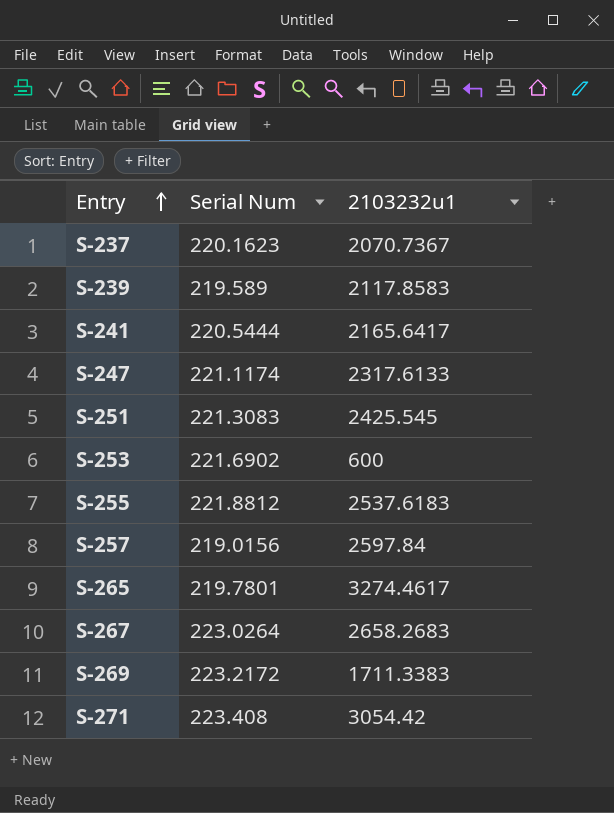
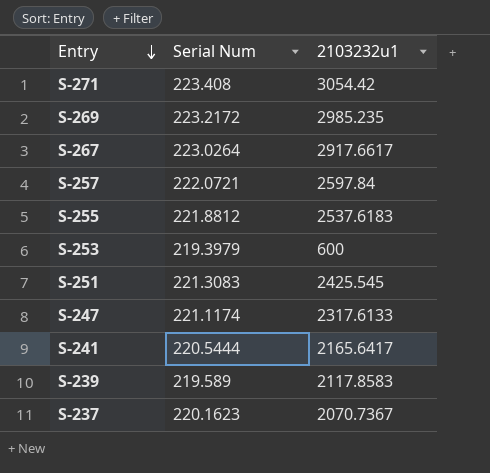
row order: Entry ascending -> Entry descending
row S-265: 219.7801 | 3274.4617 -> none
S-269 | 2103232u1: 1711.3383 -> 2985.235
S-267 | 2103232u1: 2658.2683 -> 2917.6617
S-257 | Serial Num: 219.0156 -> 222.0721
S-253 | Serial Num: 221.6902 -> 219.3979

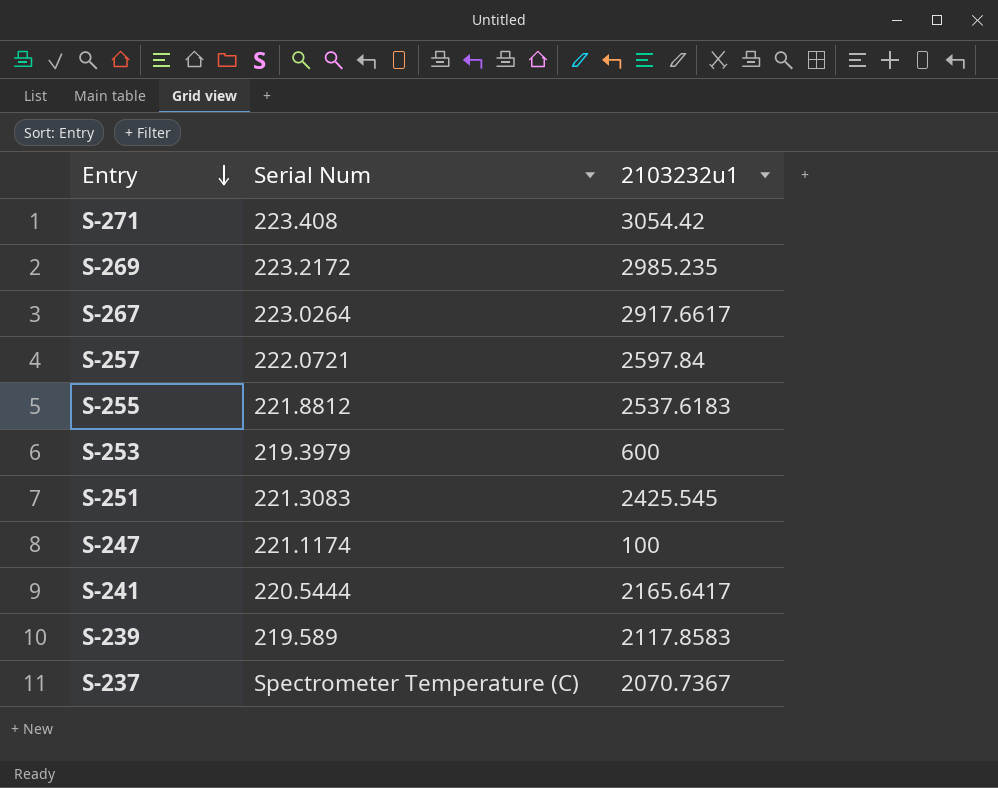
S-247 | 2103232u1: 2317.6133 -> 100
S-237 | Serial Num: 220.1623 -> Spectrometer Temperature (C)

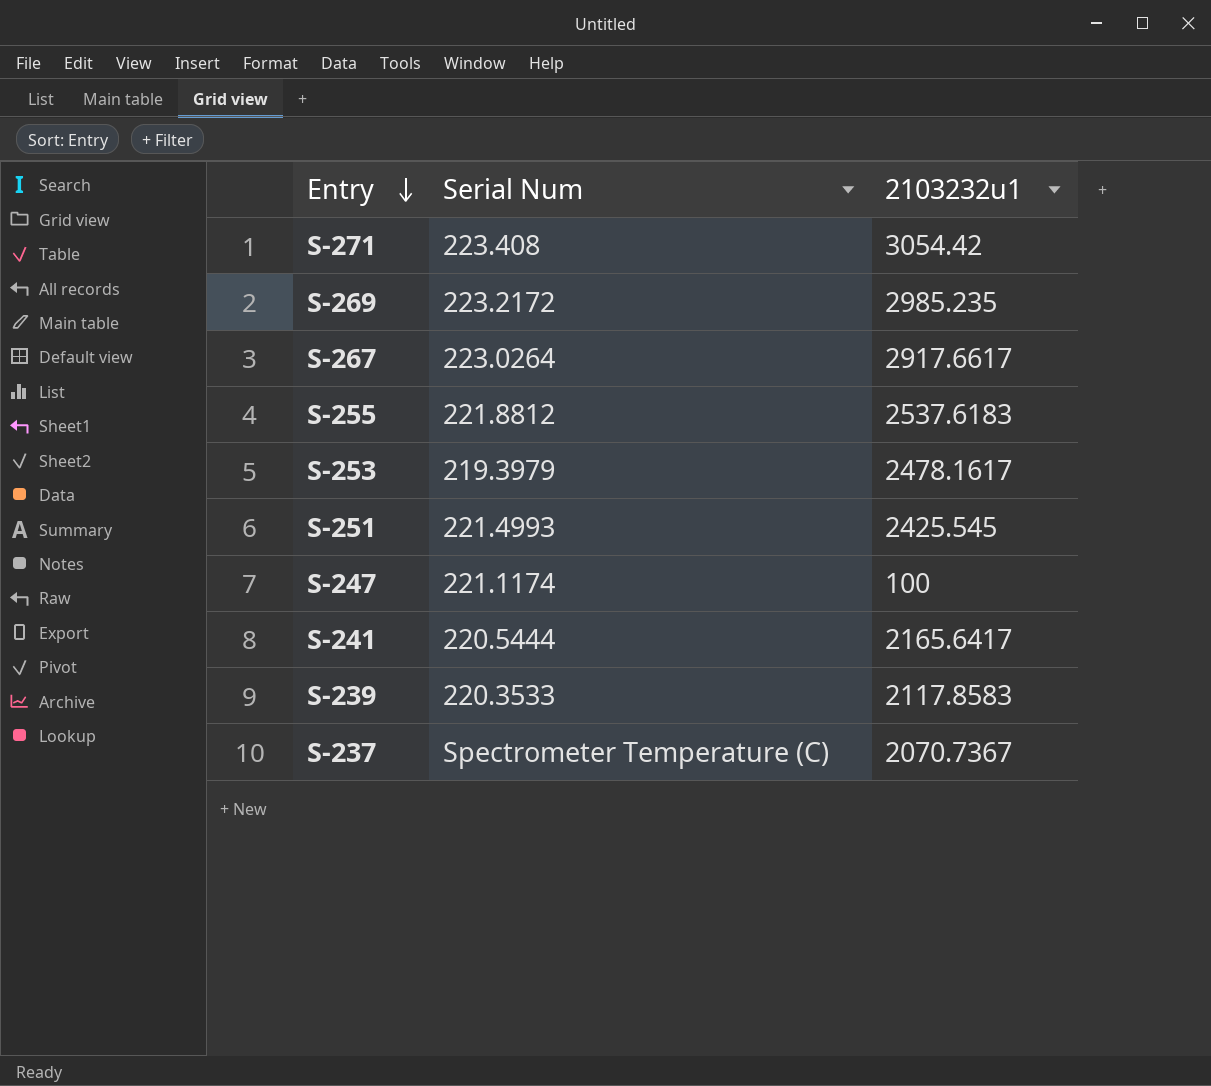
row S-257: 222.0721 | 2597.84 -> none
S-253 | 2103232u1: 600 -> 2478.1617
S-251 | Serial Num: 221.3083 -> 221.4993
S-239 | Serial Num: 219.589 -> 220.3533

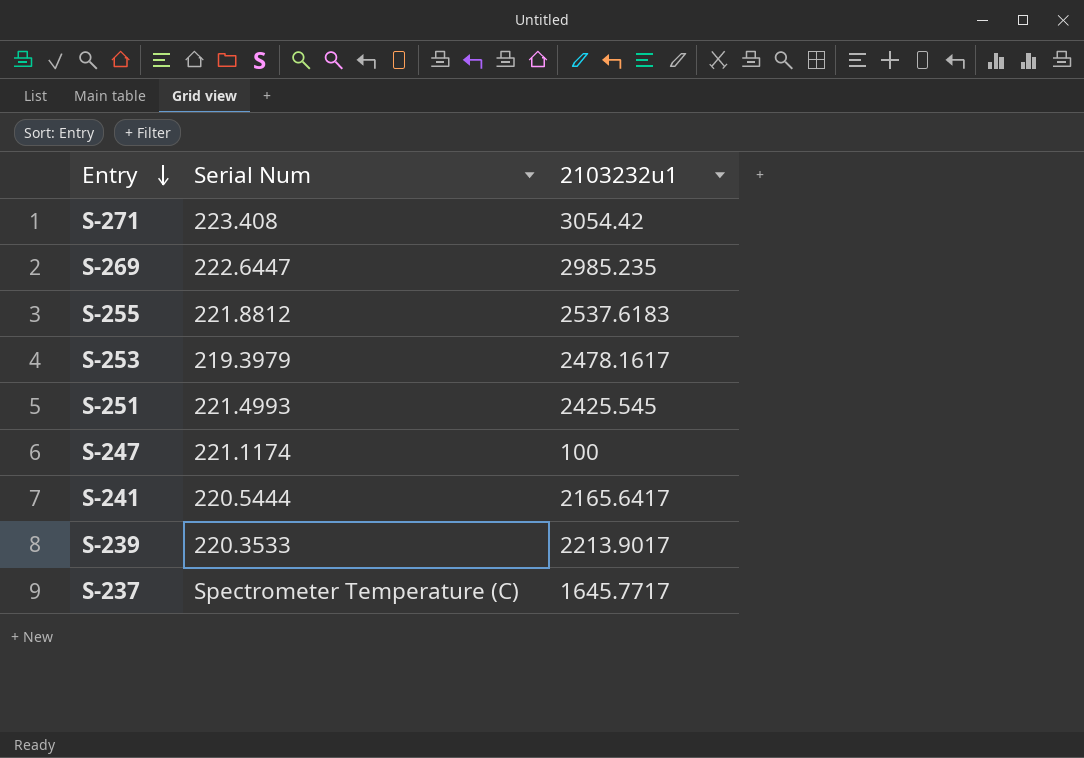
row S-267: 223.0264 | 2917.6617 -> none
S-269 | Serial Num: 223.2172 -> 222.6447
S-239 | 2103232u1: 2117.8583 -> 2213.9017
S-237 | 2103232u1: 2070.7367 -> 1645.7717

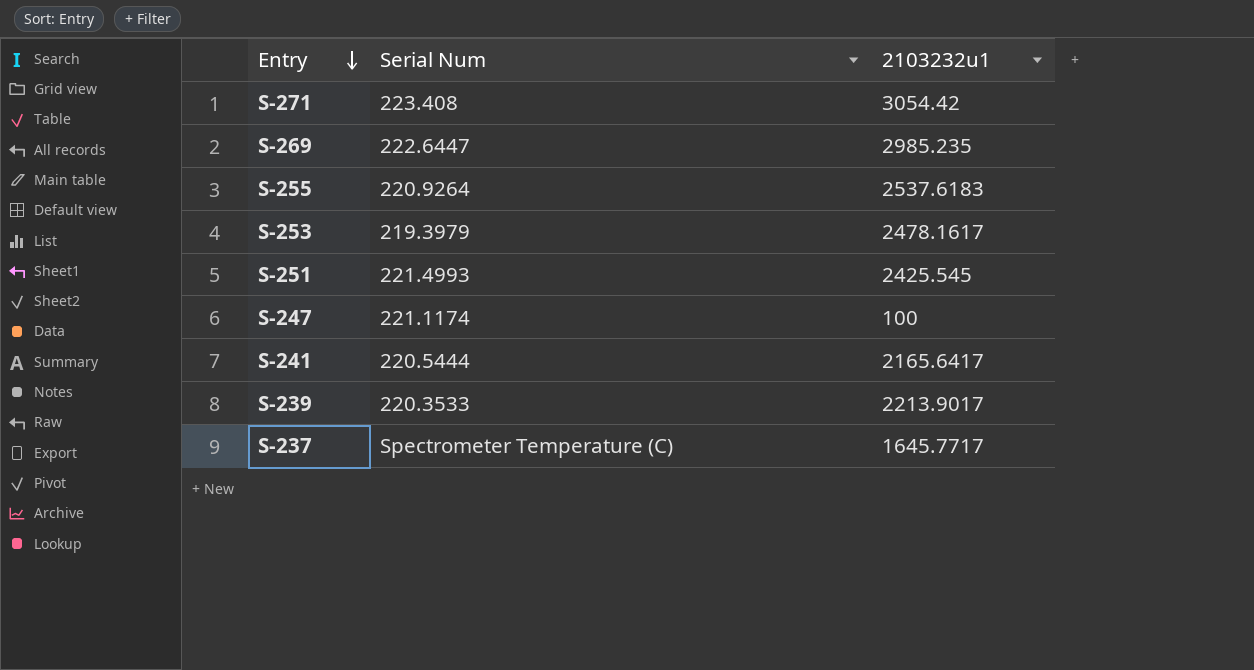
S-255 | Serial Num: 221.8812 -> 220.9264

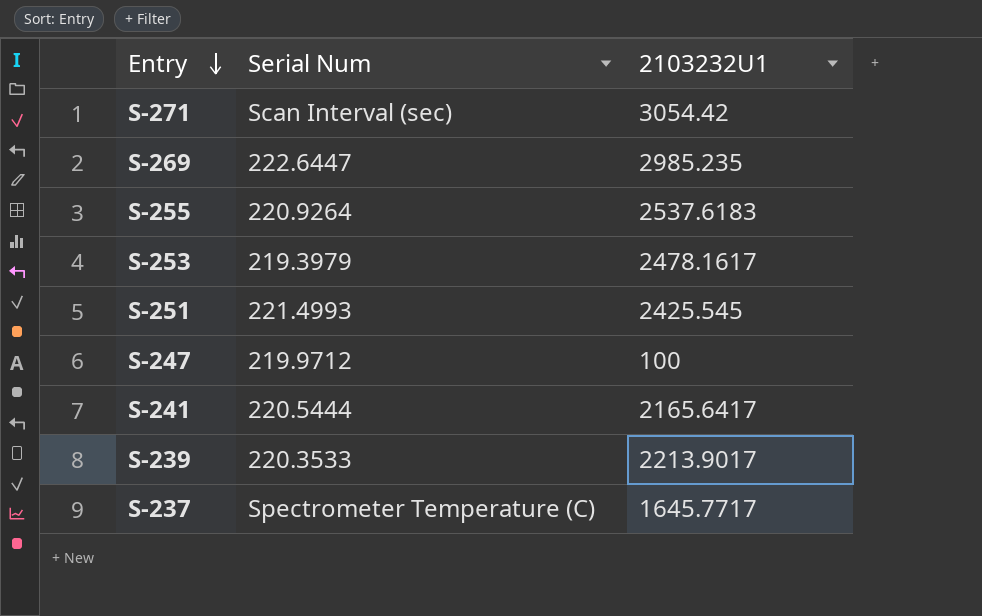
column name: 2103232u1 -> 2103232U1
S-271 | Serial Num: 223.408 -> Scan Interval (sec)
S-247 | Serial Num: 221.1174 -> 219.9712

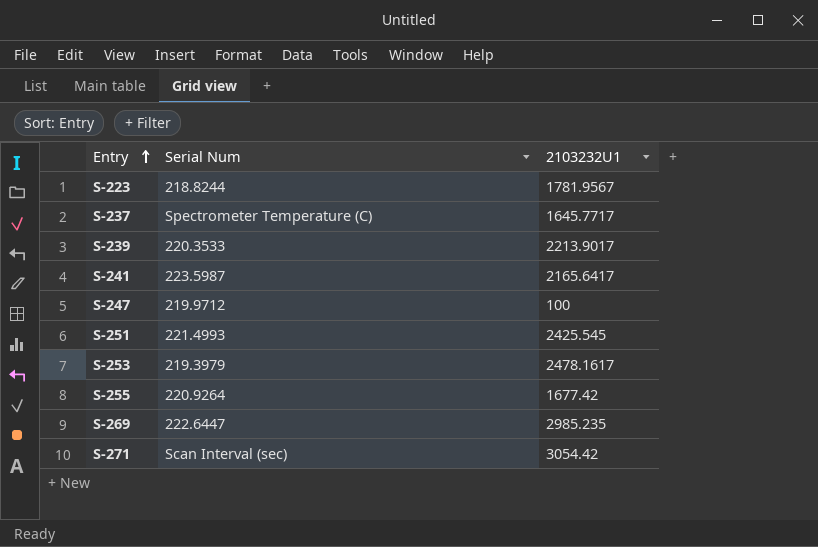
row order: Entry descending -> Entry ascending
row S-223: none -> 218.8244 | 1781.9567
S-241 | Serial Num: 220.5444 -> 223.5987
S-255 | 2103232U1: 2537.6183 -> 1677.42

